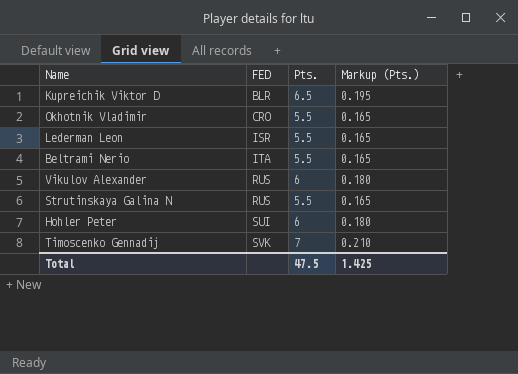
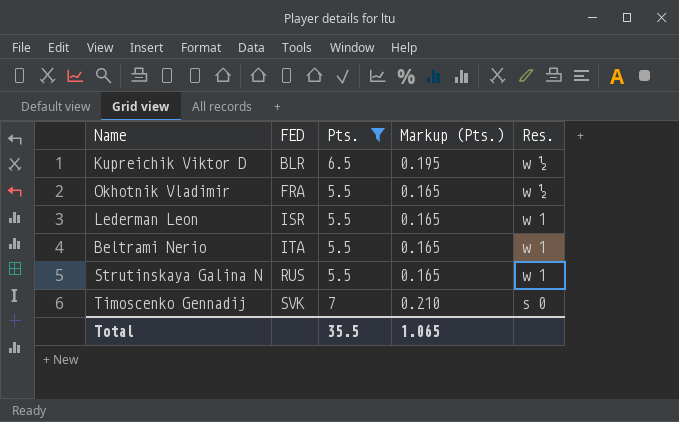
filter: none -> Pts. != 6
column Res. | position: none -> 5
Okhotnik Vladimir | FED: CRO -> FRA
Total | Pts.: 47.5 -> 35.5
Total | Markup (Pts.): 1.425 -> 1.065

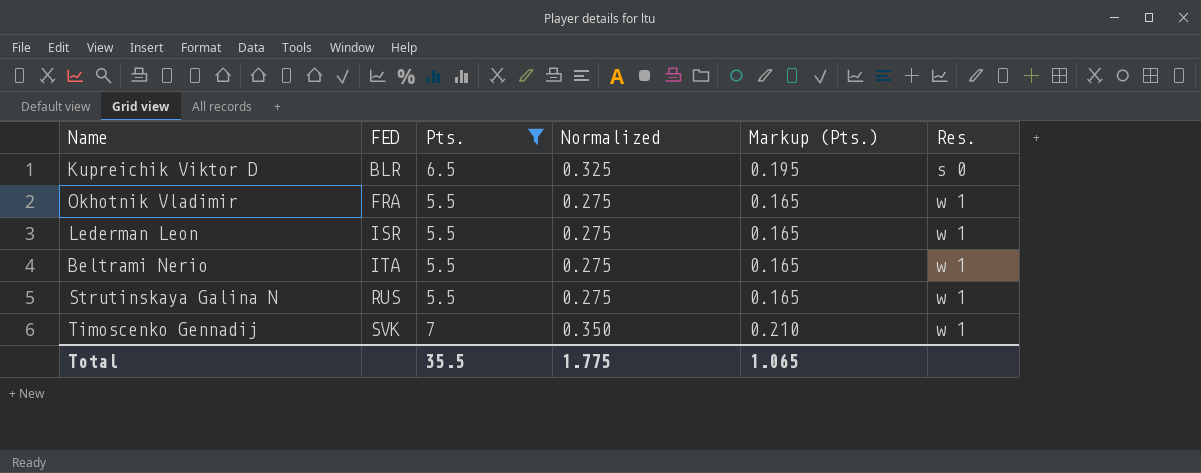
column Normalized | formula: none -> [Pts.] * 0.05
Kupreichik Viktor D | Res.: w ½ -> s 0
Okhotnik Vladimir | Res.: w ½ -> w 1
Timoscenko Gennadij | Res.: s 0 -> w 1

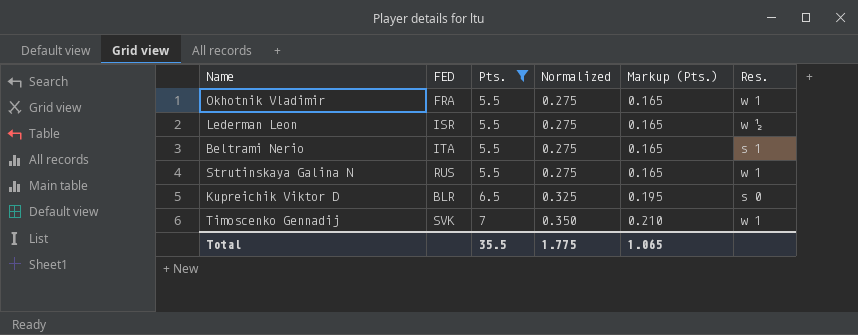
row order: FED ascending -> Pts. ascending
Lederman Leon | Res.: w 1 -> w ½
Beltrami Nerio | Res.: w 1 -> s 1

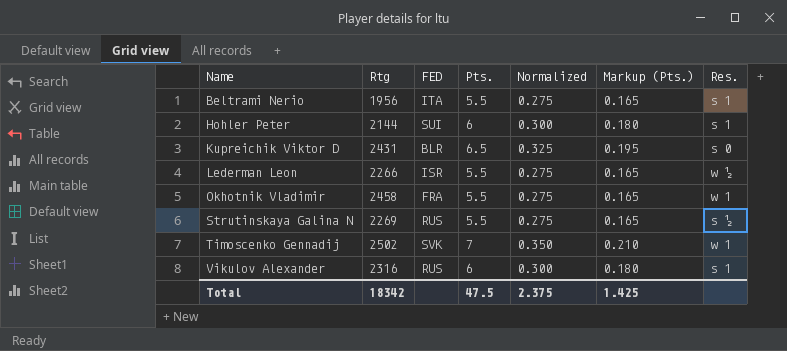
filter: Pts. != 6 -> none
row order: Pts. ascending -> Name ascending
column Rtg | position: none -> 2
Strutinskaya Galina N | Res.: w 1 -> s ½
Total | Pts.: 35.5 -> 47.5
Total | Normalized: 1.775 -> 2.375
Total | Markup (Pts.): 1.065 -> 1.425

